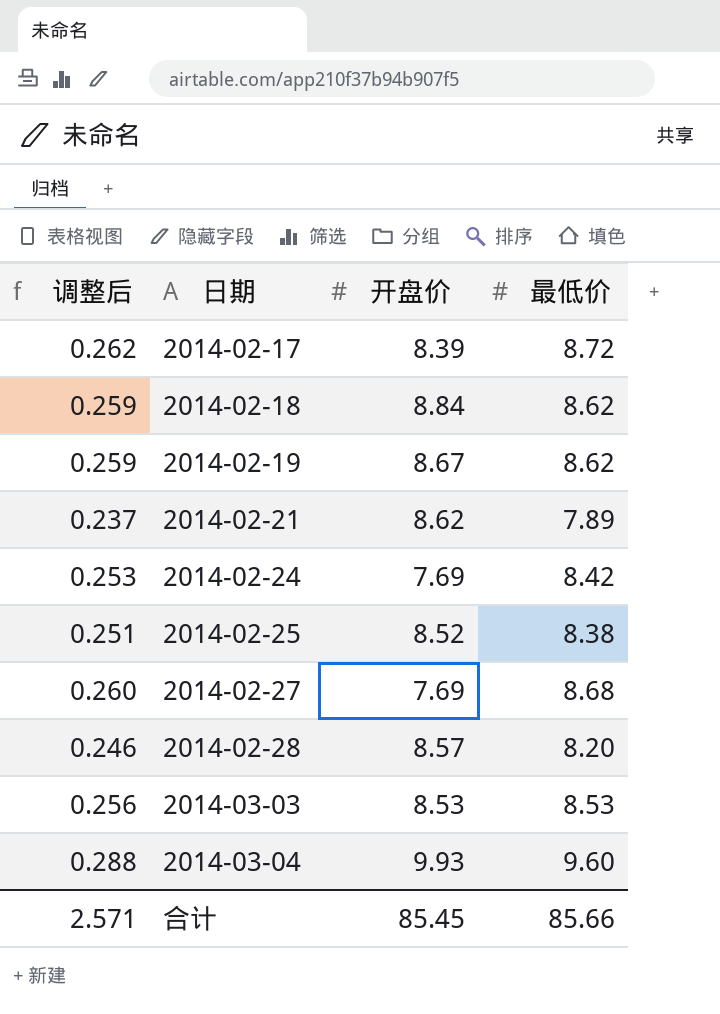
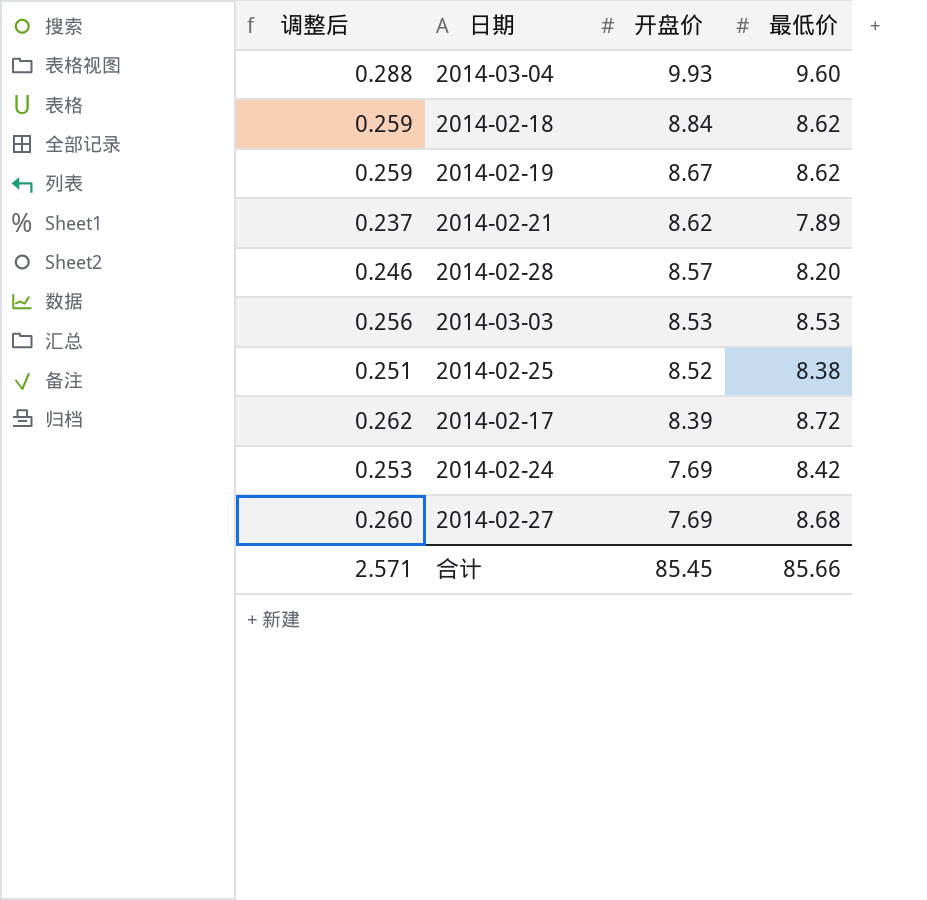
row order: 日期 ascending -> 开盘价 descending

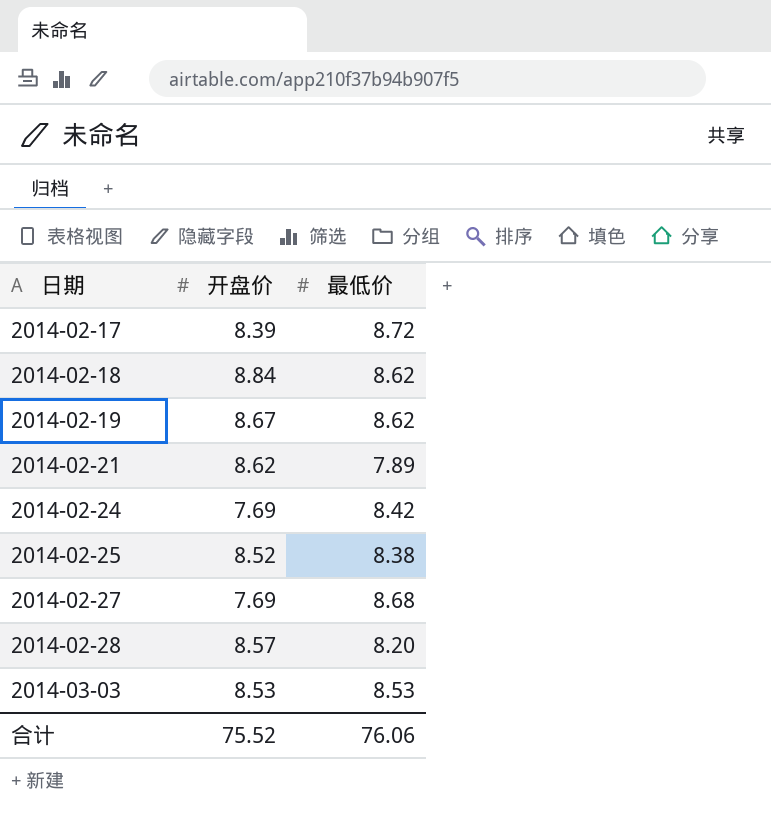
row order: 开盘价 descending -> 日期 ascending
column 调整后 | formula: [最低价] * 0.03 -> none
row 2014-03-04: 0.288 | 9.93 | 9.60 -> none
合计 | 开盘价: 85.45 -> 75.52
合计 | 最低价: 85.66 -> 76.06

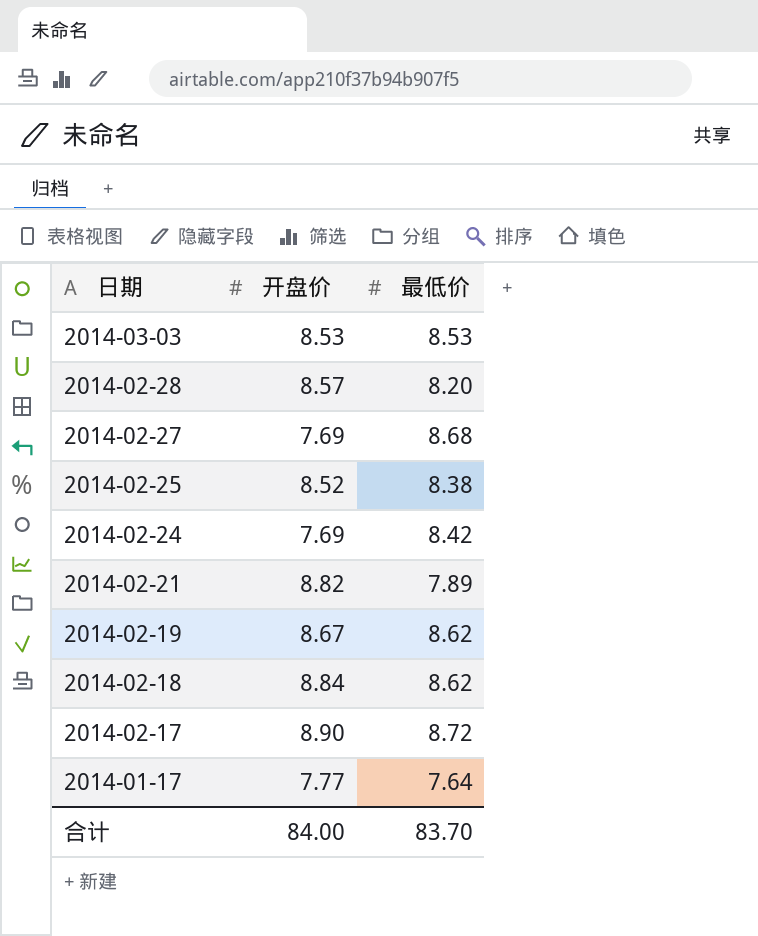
row order: 日期 ascending -> 日期 descending
2014-02-21 | 开盘价: 8.62 -> 8.82
2014-02-17 | 开盘价: 8.39 -> 8.90
row 2014-01-17: none -> 7.77 | 7.64
合计 | 开盘价: 75.52 -> 84.00
合计 | 最低价: 76.06 -> 83.70

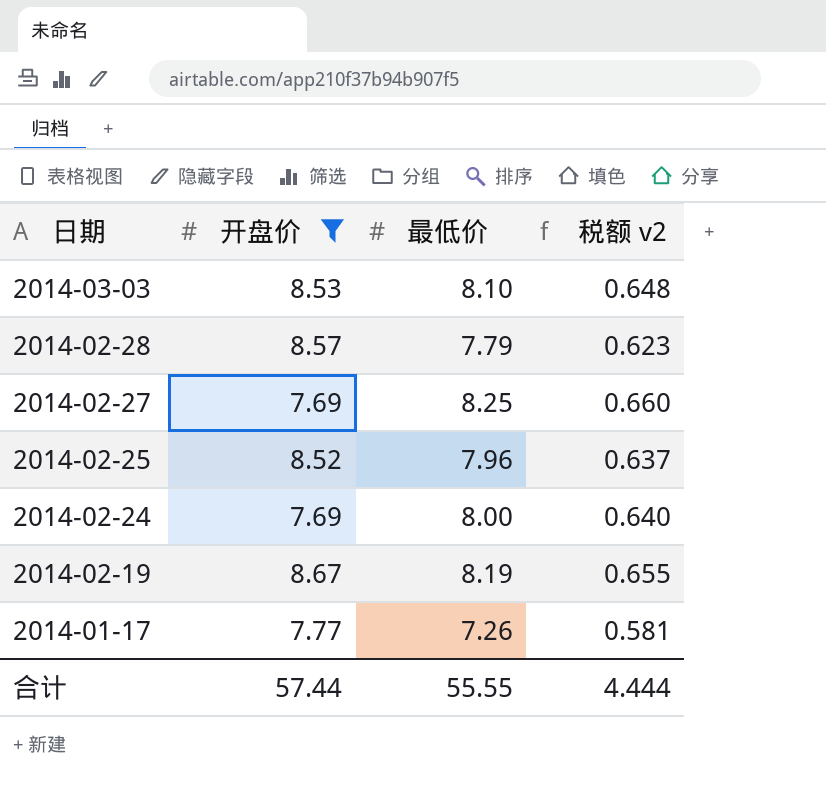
filter: none -> 开盘价 <= 8.67
column 税额 v2 | formula: none -> [最低价] * 0.08
2014-03-03 | 最低价: 8.53 -> 8.10
2014-02-28 | 最低价: 8.20 -> 7.79
2014-02-27 | 最低价: 8.68 -> 8.25
2014-02-25 | 最低价: 8.38 -> 7.96
2014-02-24 | 最低价: 8.42 -> 8.00
2014-02-19 | 最低价: 8.62 -> 8.19
2014-01-17 | 最低价: 7.64 -> 7.26
合计 | 开盘价: 84.00 -> 57.44
合计 | 最低价: 83.70 -> 55.55

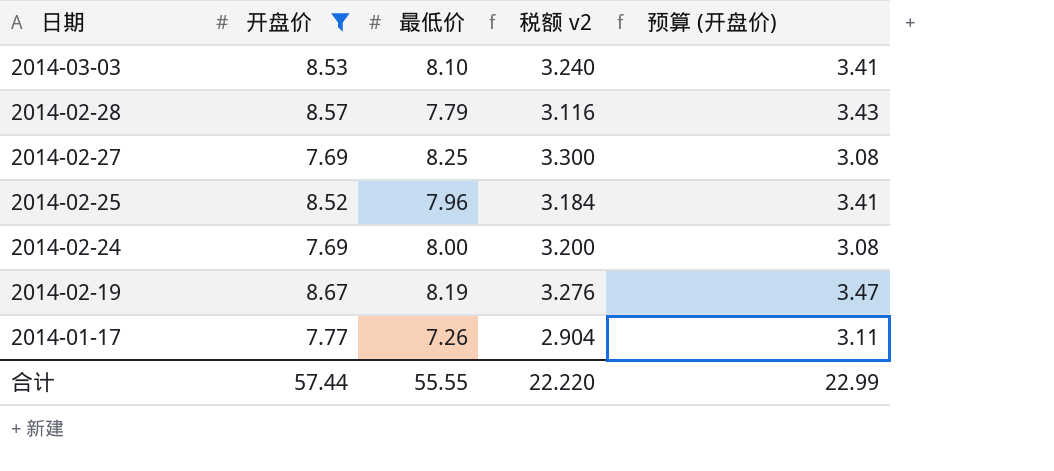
column 税额 v2 | formula: [最低价] * 0.08 -> [最低价] * 0.4
column 预算 (开盘价) | formula: none -> [开盘价] * 0.4
合计 | 税额 v2: 4.444 -> 22.220

